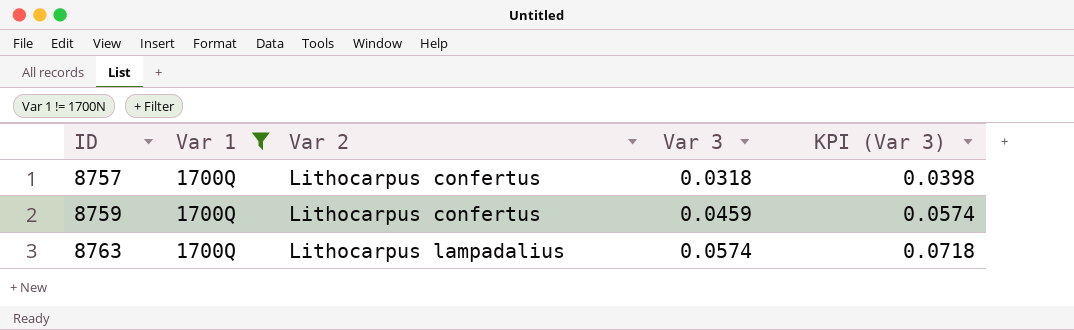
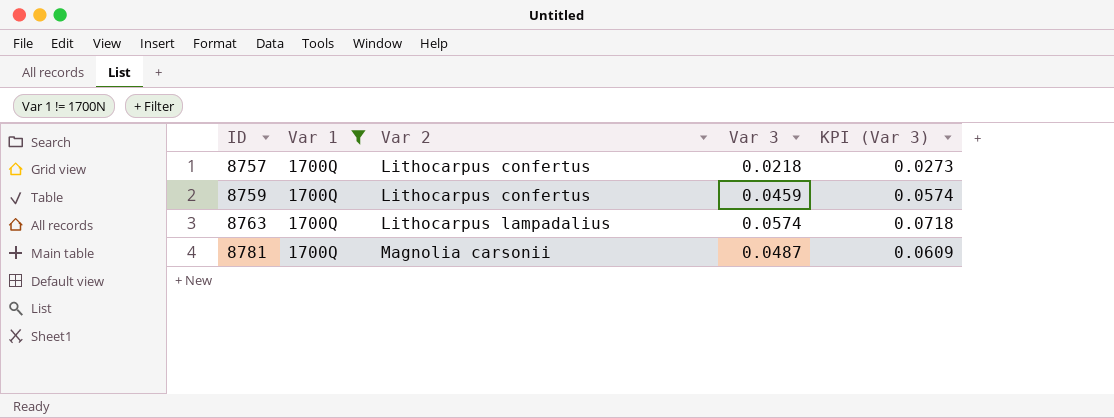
8757 | Var 3: 0.0318 -> 0.0218
8757 | KPI (Var 3): 0.0398 -> 0.0273
row 8781: none -> 1700Q | Magnolia carsonii | 0.0487 | 0.0609

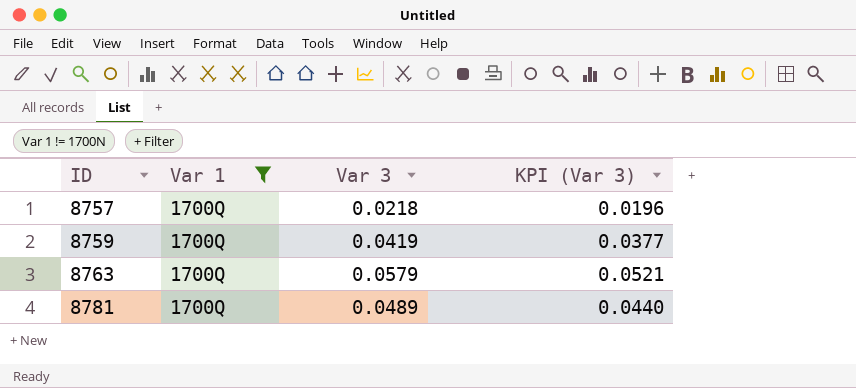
column Var 2 | position: 3 -> none
column KPI (Var 3) | formula: [Var 3] * 1.25 -> [Var 3] * 0.9
8759 | Var 3: 0.0459 -> 0.0419
8763 | Var 3: 0.0574 -> 0.0579
8781 | Var 3: 0.0487 -> 0.0489

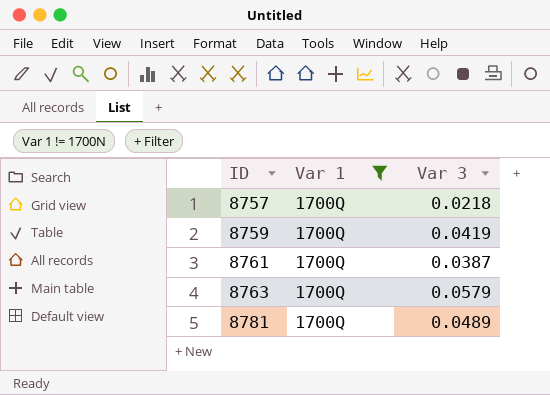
column KPI (Var 3) | formula: [Var 3] * 0.9 -> none
row 8761: none -> 1700Q | 0.0387

